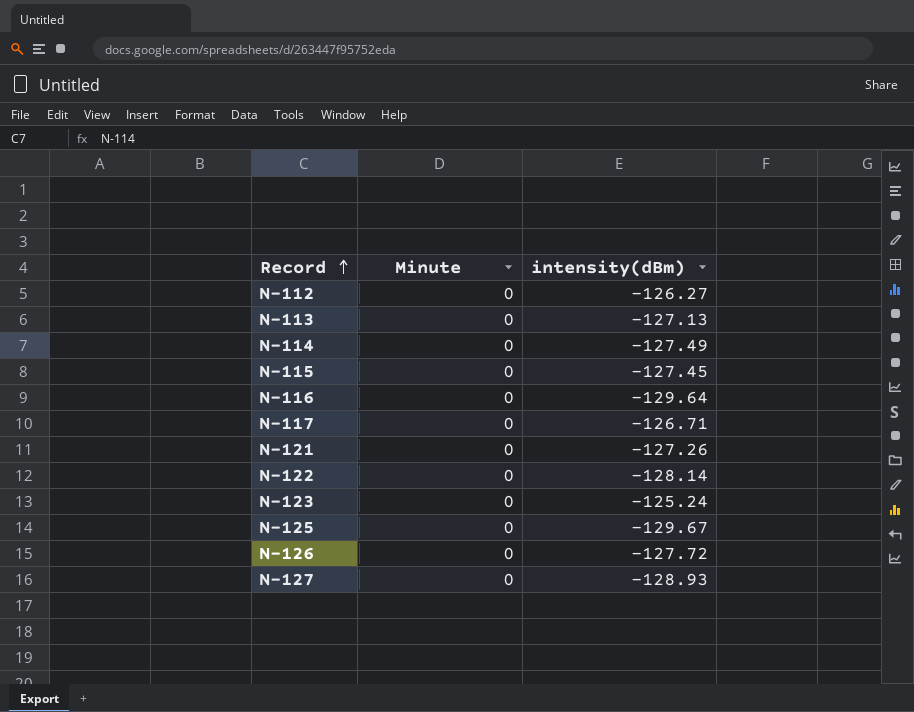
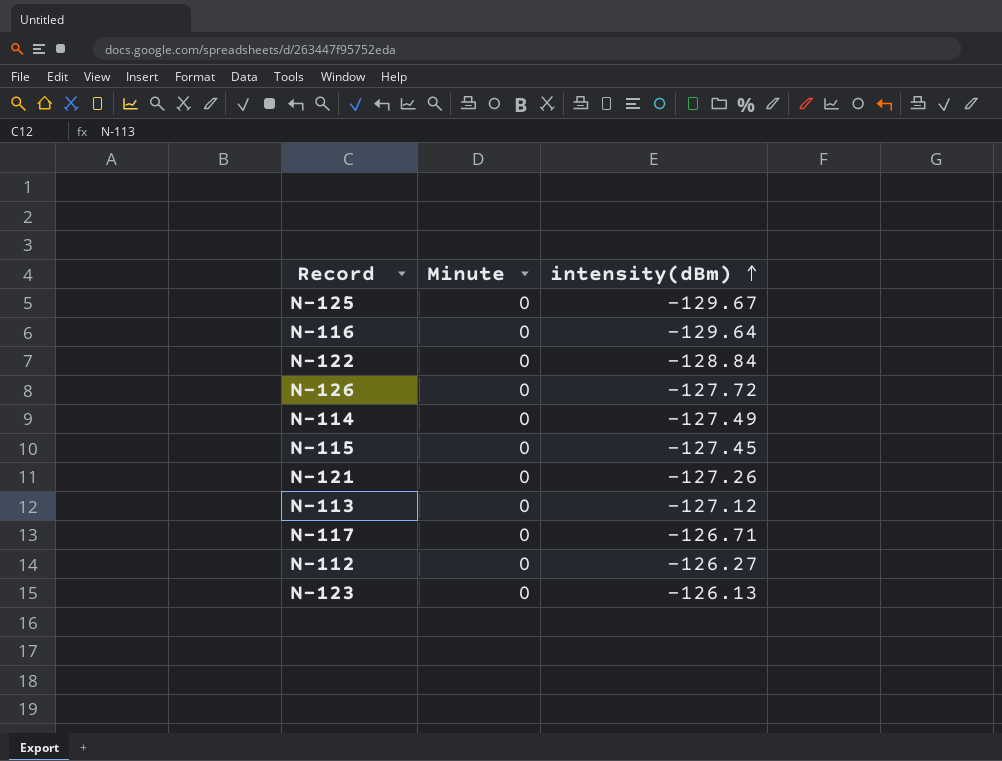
row order: Record ascending -> intensity(dBm) ascending
row N-127: 0 | -128.93 -> none
N-122 | intensity(dBm): -128.14 -> -128.84
N-113 | intensity(dBm): -127.13 -> -127.12
N-123 | intensity(dBm): -125.24 -> -126.13

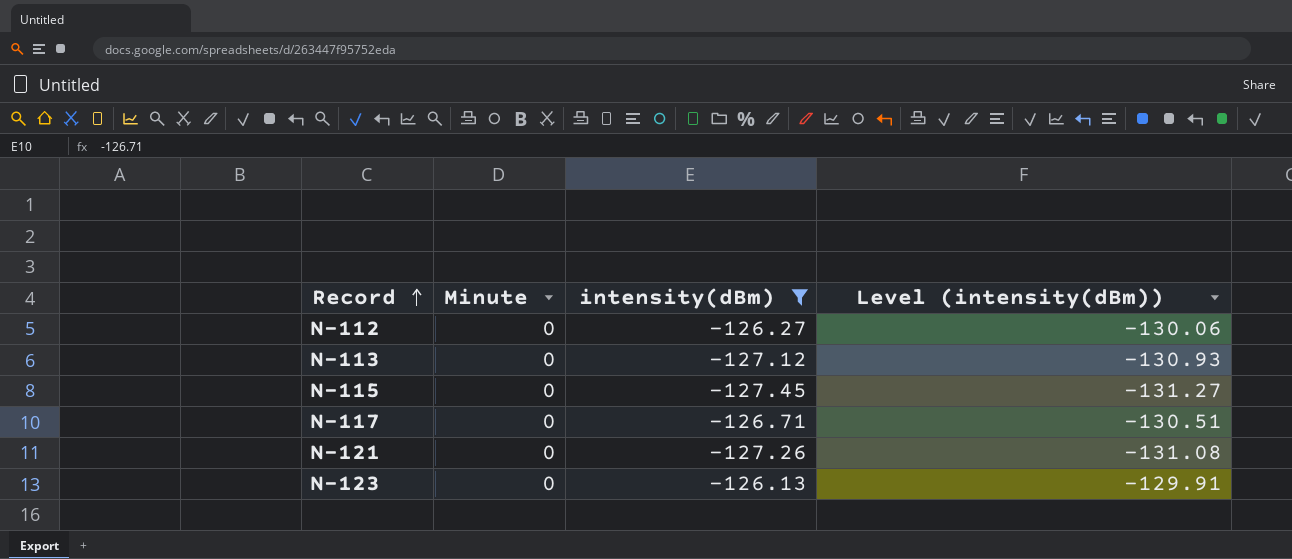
filter: none -> intensity(dBm) >= -127.45
row order: intensity(dBm) ascending -> Record ascending
column Level (intensity(dBm)) | formula: none -> [intensity(dBm)] * 1.03

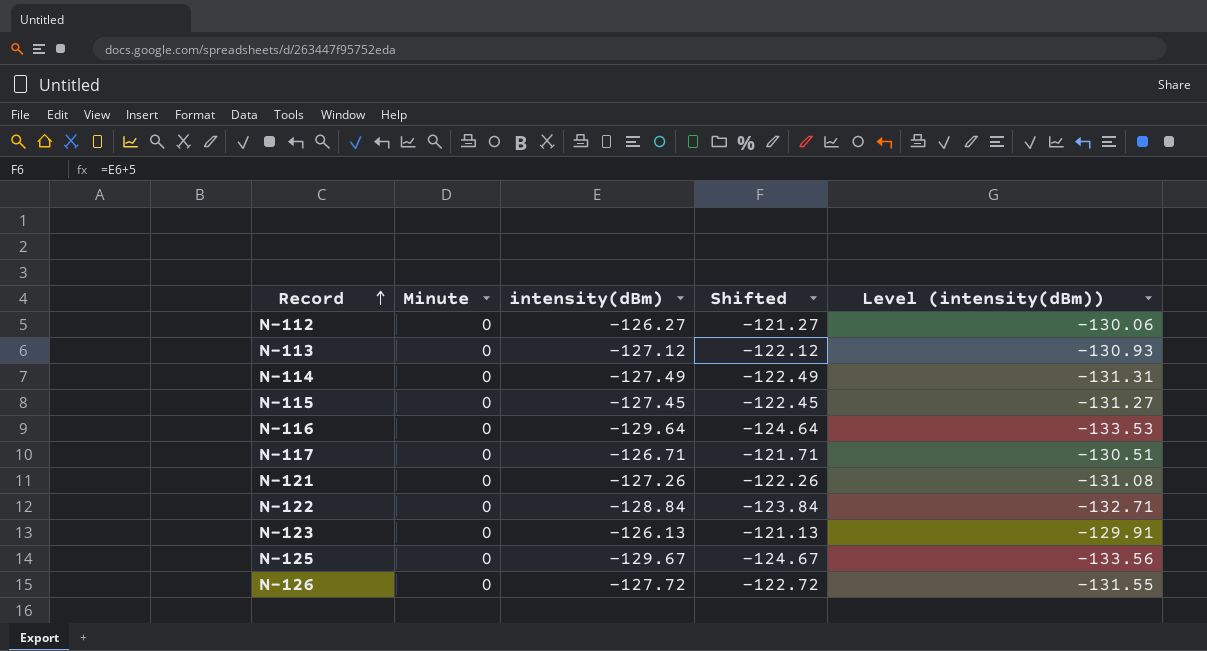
filter: intensity(dBm) >= -127.45 -> none
column Shifted | formula: none -> [intensity(dBm)] + 5

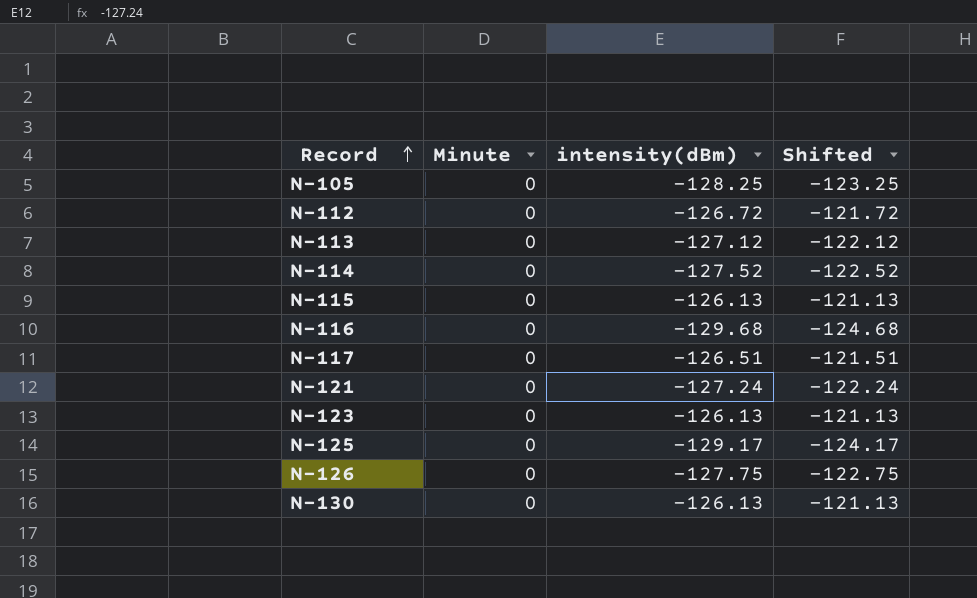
column Level (intensity(dBm)) | formula: [intensity(dBm)] * 1.03 -> none
row N-122: 0 | -128.84 | -123.84 | -132.71 -> none
row N-105: none -> 0 | -128.25 | -123.25
N-112 | intensity(dBm): -126.27 -> -126.72
N-112 | Shifted: -121.27 -> -121.72
N-114 | intensity(dBm): -127.49 -> -127.52
N-114 | Shifted: -122.49 -> -122.52
N-115 | intensity(dBm): -127.45 -> -126.13
N-115 | Shifted: -122.45 -> -121.13
N-116 | intensity(dBm): -129.64 -> -129.68
N-116 | Shifted: -124.64 -> -124.68
N-117 | intensity(dBm): -126.71 -> -126.51
N-117 | Shifted: -121.71 -> -121.51
N-121 | intensity(dBm): -127.26 -> -127.24
N-121 | Shifted: -122.26 -> -122.24
N-125 | intensity(dBm): -129.67 -> -129.17
N-125 | Shifted: -124.67 -> -124.17
N-126 | intensity(dBm): -127.72 -> -127.75
N-126 | Shifted: -122.72 -> -122.75
row N-130: none -> 0 | -126.13 | -121.13

